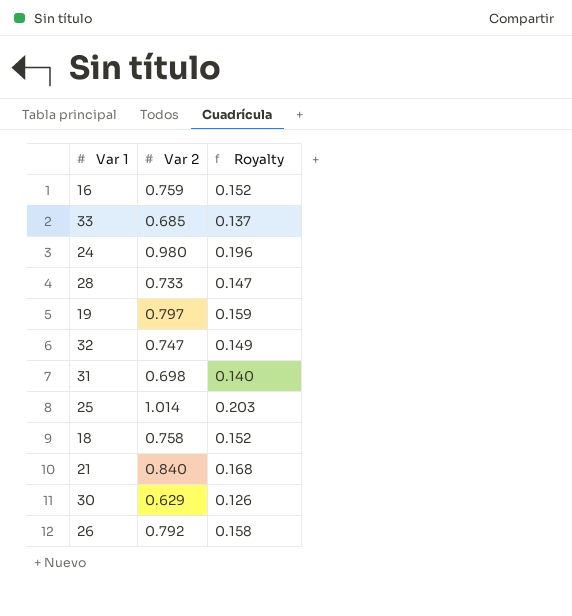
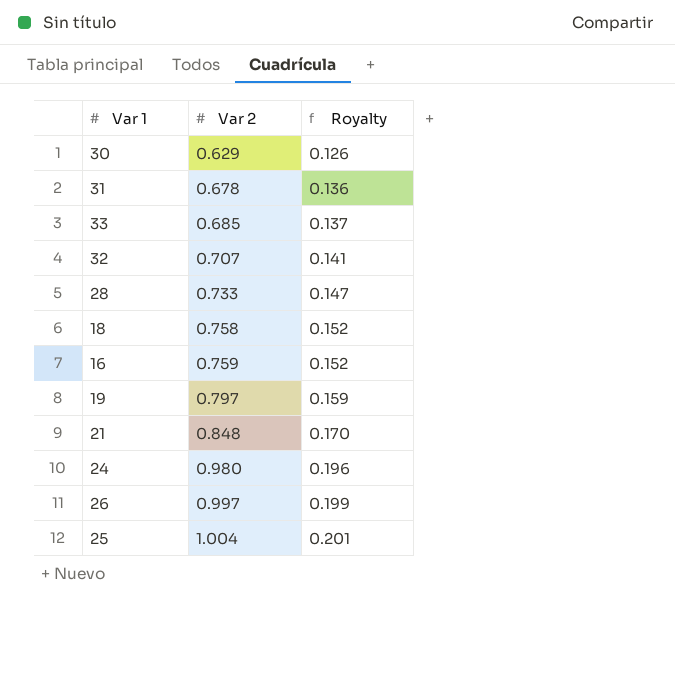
row order: none -> Var 2 ascending
31 | Var 2: 0.698 -> 0.678
31 | Royalty: 0.140 -> 0.136
32 | Var 2: 0.747 -> 0.707
32 | Royalty: 0.149 -> 0.141
21 | Var 2: 0.840 -> 0.848
21 | Royalty: 0.168 -> 0.170
26 | Var 2: 0.792 -> 0.997
26 | Royalty: 0.158 -> 0.199
25 | Var 2: 1.014 -> 1.004
25 | Royalty: 0.203 -> 0.201

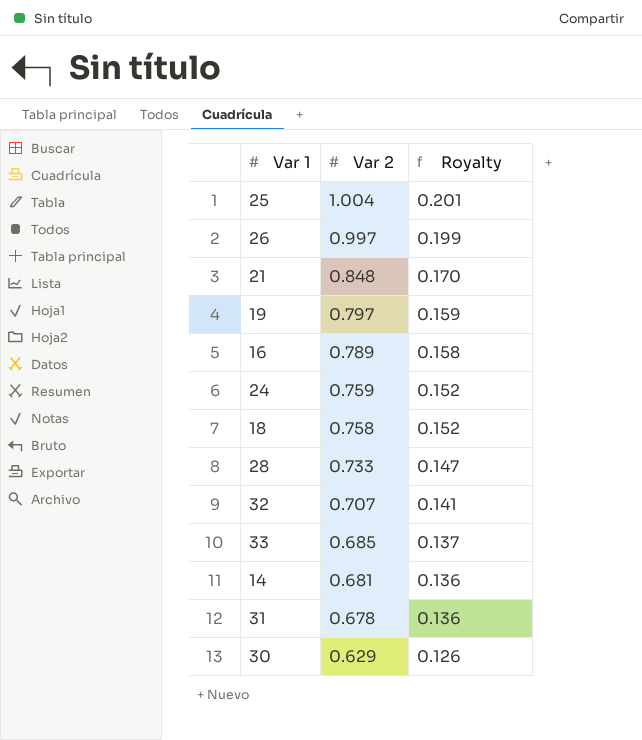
row order: Var 2 ascending -> Var 2 descending
16 | Var 2: 0.759 -> 0.789
16 | Royalty: 0.152 -> 0.158
24 | Var 2: 0.980 -> 0.759
24 | Royalty: 0.196 -> 0.152
row 14: none -> 0.681 | 0.136

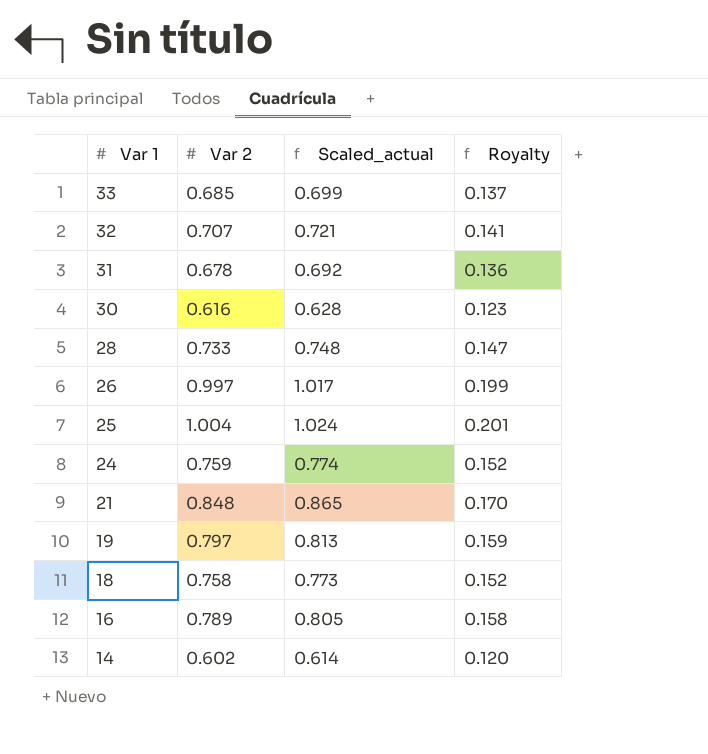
row order: Var 2 descending -> Var 1 descending
column Scaled_actual | formula: none -> [Var 2] * 1.02
30 | Var 2: 0.629 -> 0.616
30 | Royalty: 0.126 -> 0.123
14 | Var 2: 0.681 -> 0.602
14 | Royalty: 0.136 -> 0.120

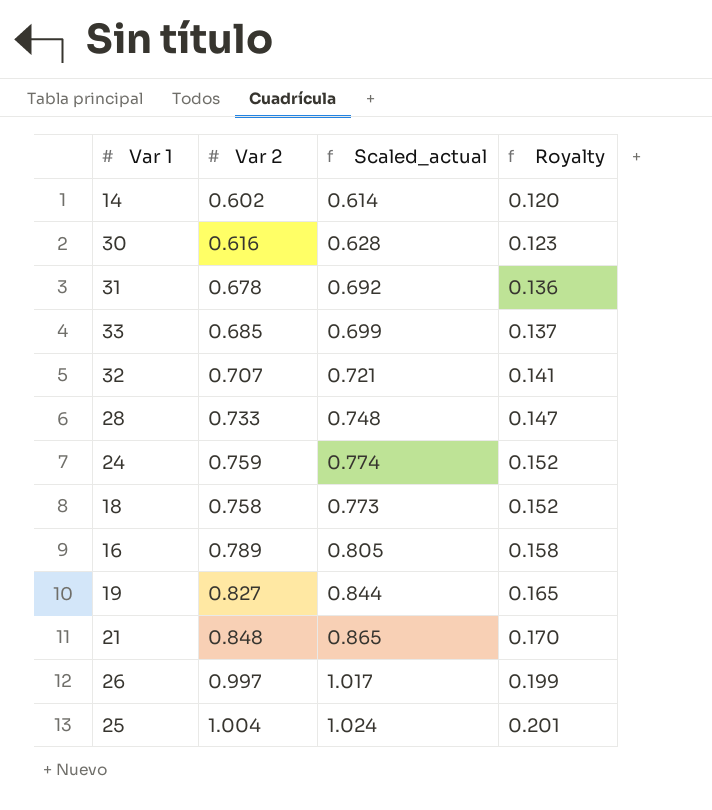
row order: Var 1 descending -> Royalty ascending
19 | Var 2: 0.797 -> 0.827
19 | Scaled_actual: 0.813 -> 0.844
19 | Royalty: 0.159 -> 0.165

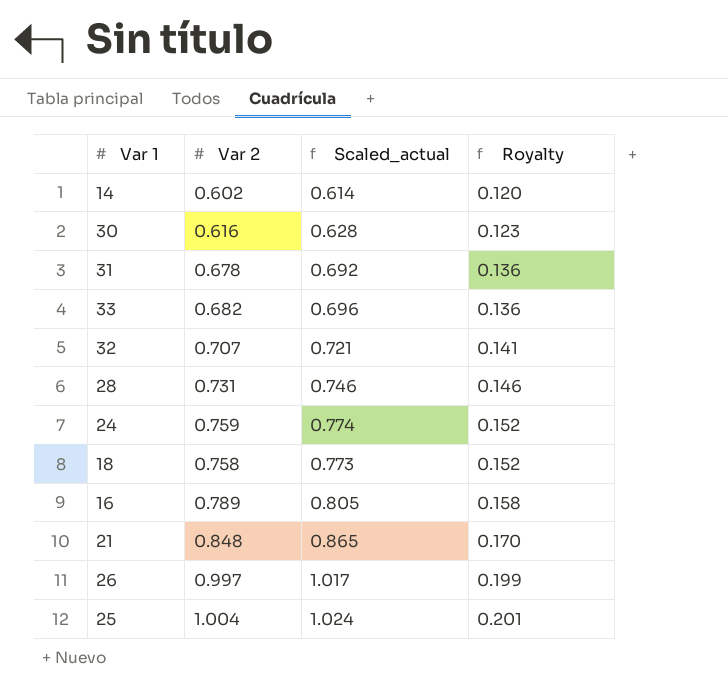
row 19: 0.827 | 0.844 | 0.165 -> none
33 | Var 2: 0.685 -> 0.682
33 | Scaled_actual: 0.699 -> 0.696
33 | Royalty: 0.137 -> 0.136
28 | Var 2: 0.733 -> 0.731
28 | Scaled_actual: 0.748 -> 0.746
28 | Royalty: 0.147 -> 0.146

